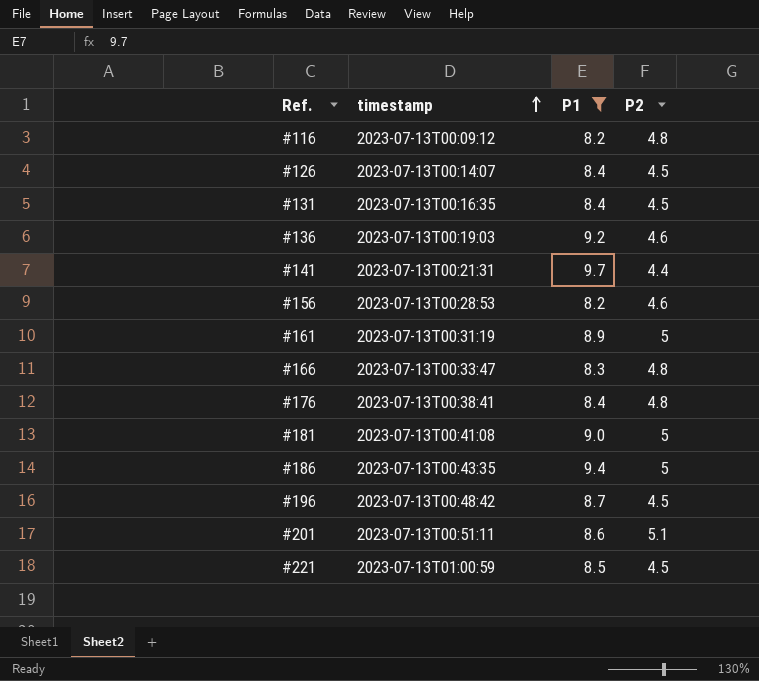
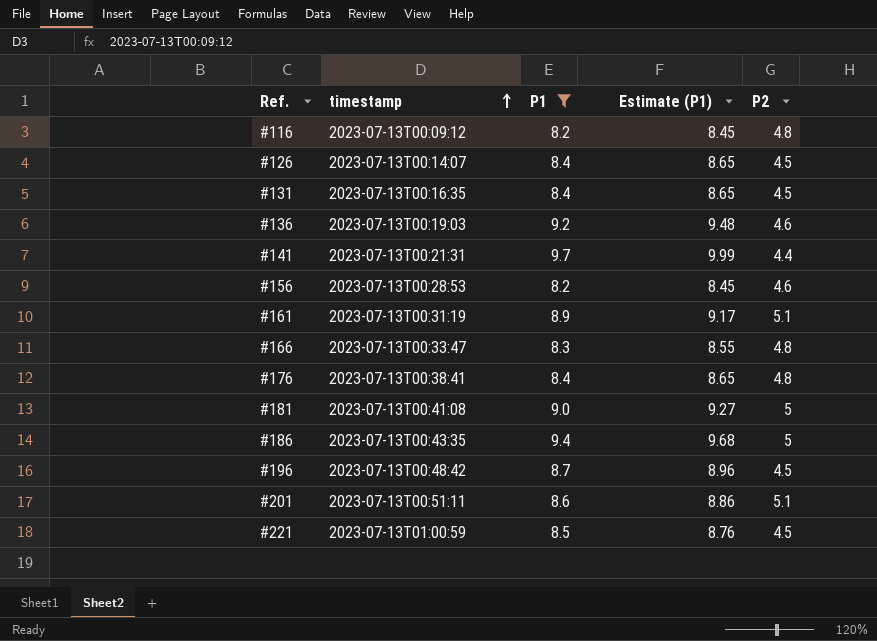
column Estimate (P1) | formula: none -> [P1] * 1.03
#161 | P2: 5 -> 5.1

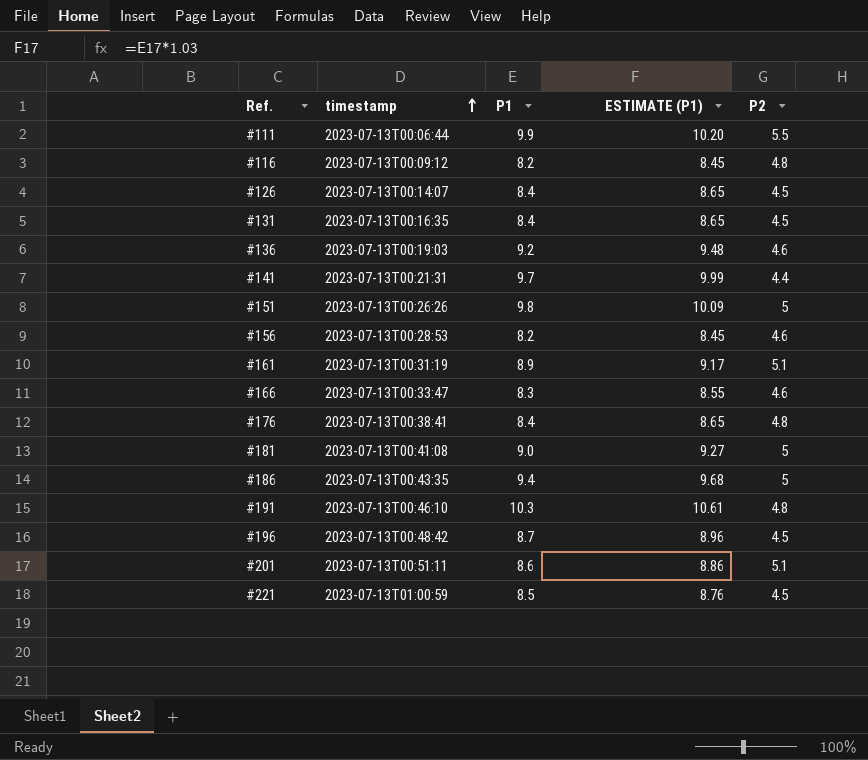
filter: P1 <= 9.7 -> none
column name: Estimate (P1) -> ESTIMATE (P1)
#166 | P2: 4.8 -> 4.6

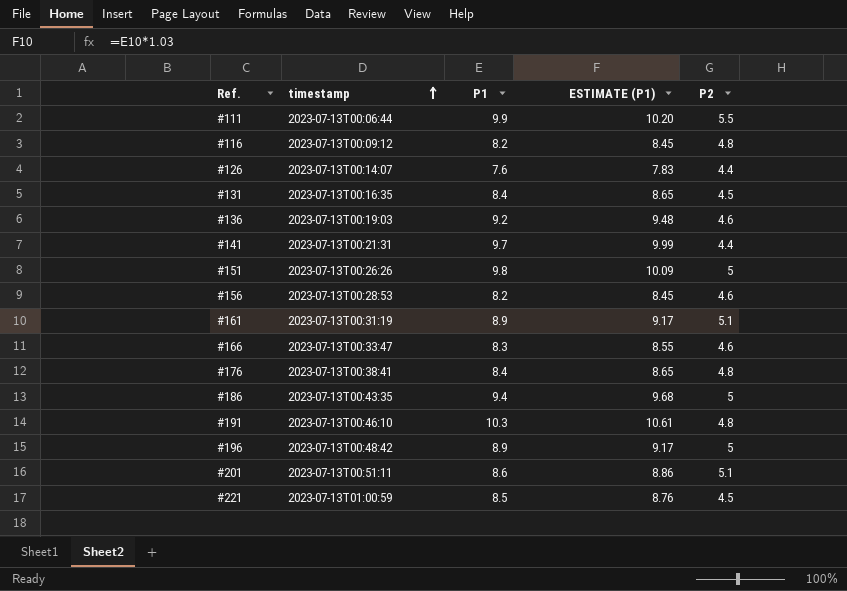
row #181: 2023-07-13T00:41:08 | 9.0 | 9.27 | 5 -> none
#126 | P1: 8.4 -> 7.6
#126 | ESTIMATE (P1): 8.65 -> 7.83
#126 | P2: 4.5 -> 4.4
#196 | P1: 8.7 -> 8.9
#196 | ESTIMATE (P1): 8.96 -> 9.17
#196 | P2: 4.5 -> 5

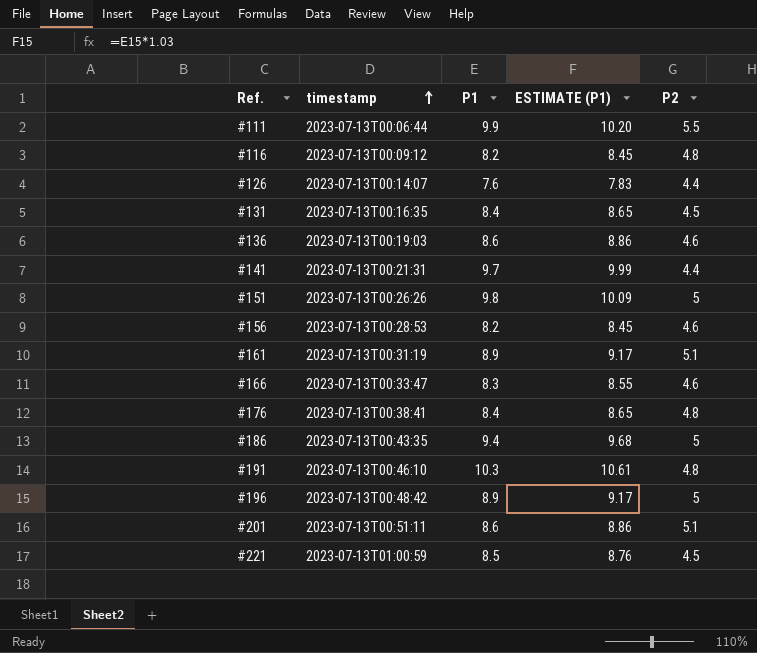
#136 | P1: 9.2 -> 8.6
#136 | ESTIMATE (P1): 9.48 -> 8.86

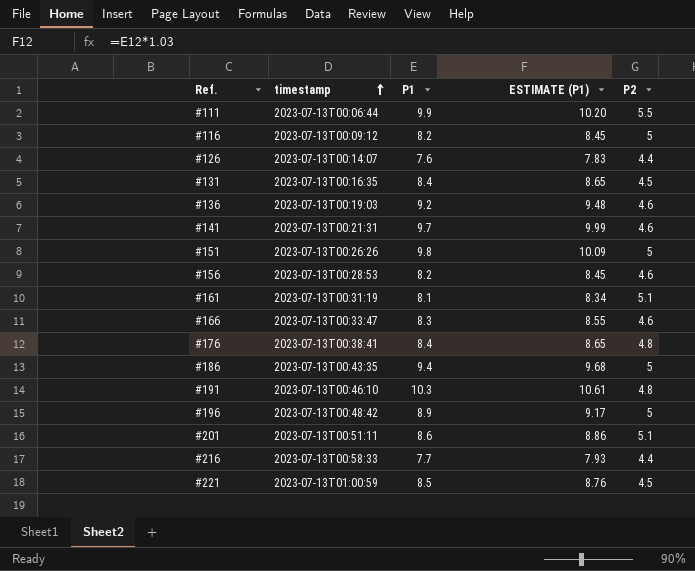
#116 | P2: 4.8 -> 5
#136 | P1: 8.6 -> 9.2
#136 | ESTIMATE (P1): 8.86 -> 9.48
#141 | P2: 4.4 -> 4.6
#161 | P1: 8.9 -> 8.1
#161 | ESTIMATE (P1): 9.17 -> 8.34
row #216: none -> 2023-07-13T00:58:33 | 7.7 | 7.93 | 4.4

